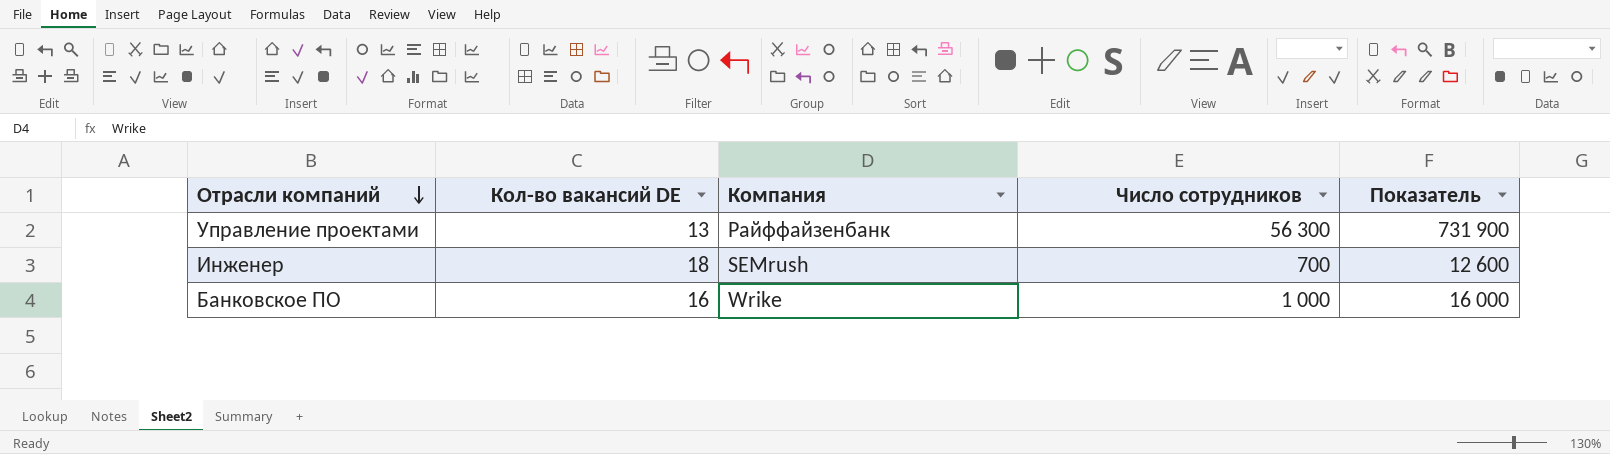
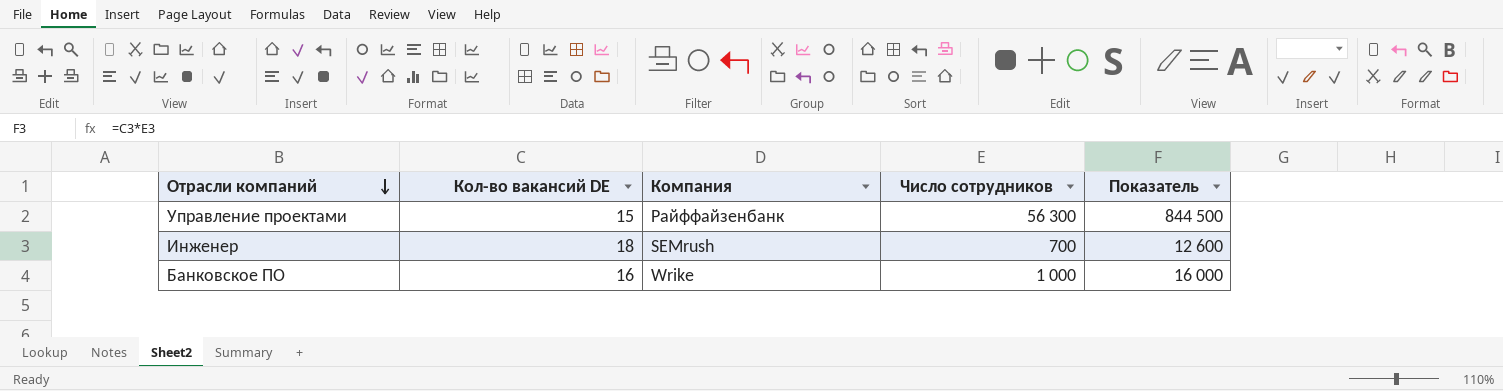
Управление проектами | Кол-во вакансий DE: 13 -> 15
Управление проектами | Показатель: 731 900 -> 844 500

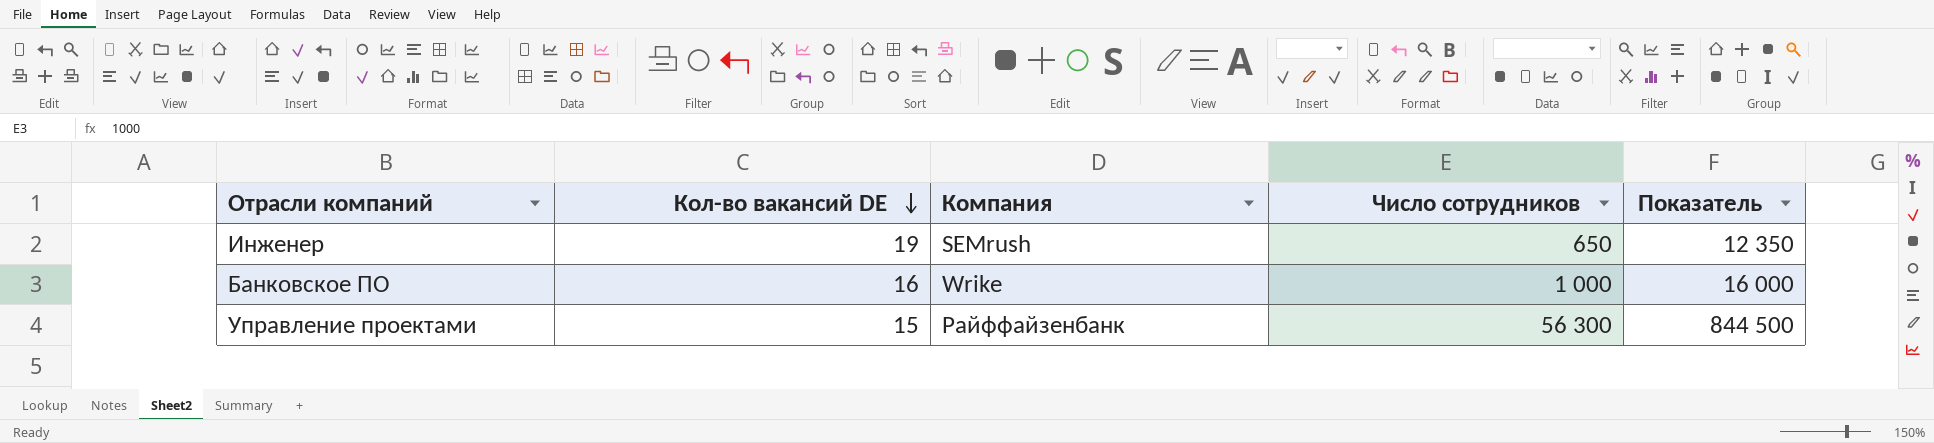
row order: Отрасли компаний descending -> Кол-во вакансий DE descending
Инженер | Кол-во вакансий DE: 18 -> 19
Инженер | Число сотрудников: 700 -> 650
Инженер | Показатель: 12 600 -> 12 350

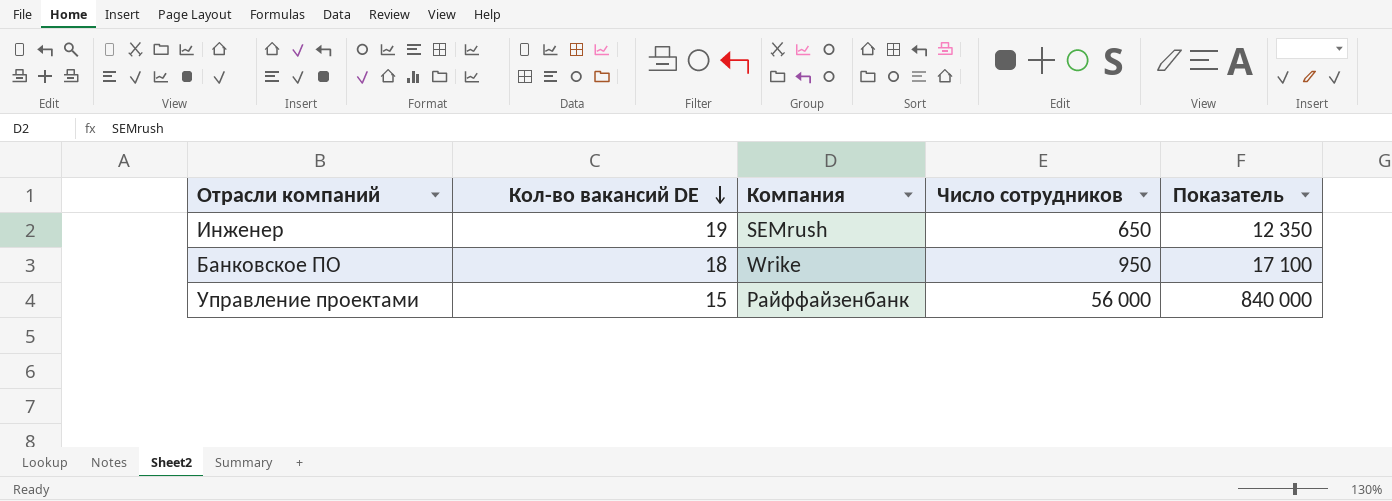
Банковское ПО | Кол-во вакансий DE: 16 -> 18
Банковское ПО | Число сотрудников: 1 000 -> 950
Банковское ПО | Показатель: 16 000 -> 17 100
Управление проектами | Число сотрудников: 56 300 -> 56 000
Управление проектами | Показатель: 844 500 -> 840 000

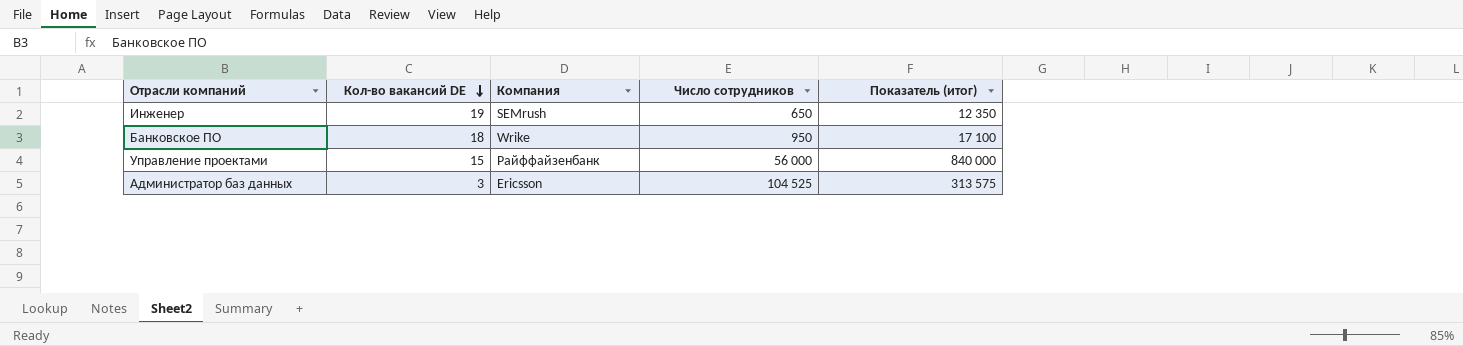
column name: Показатель -> Показатель (итог)
row Администратор баз данных: none -> 3 | Ericsson | 104 525 | 313 575

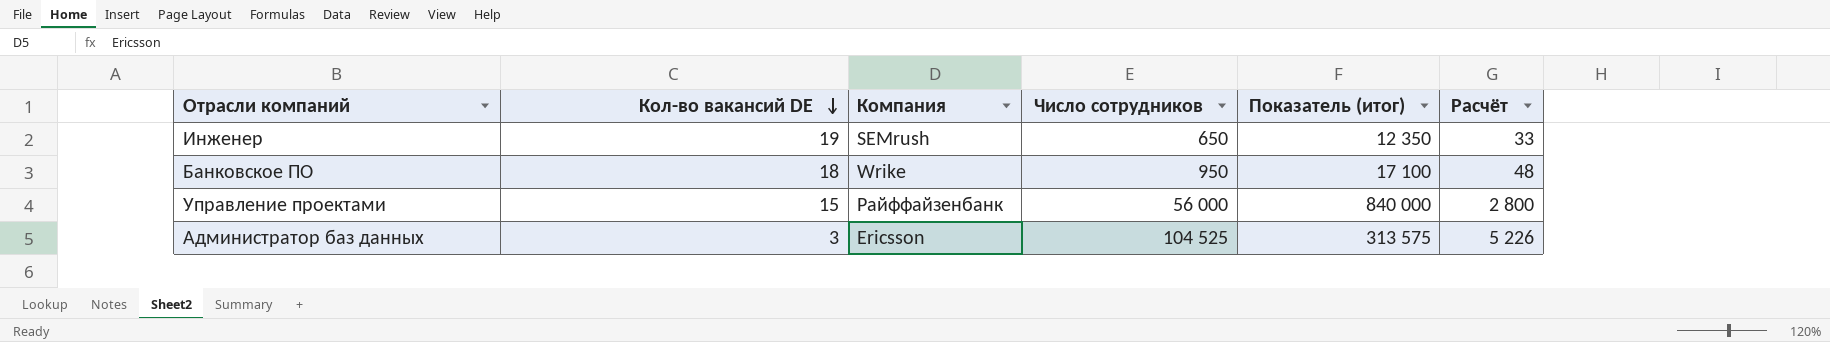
column Расчёт | formula: none -> [Число сотрудников] * 0,05

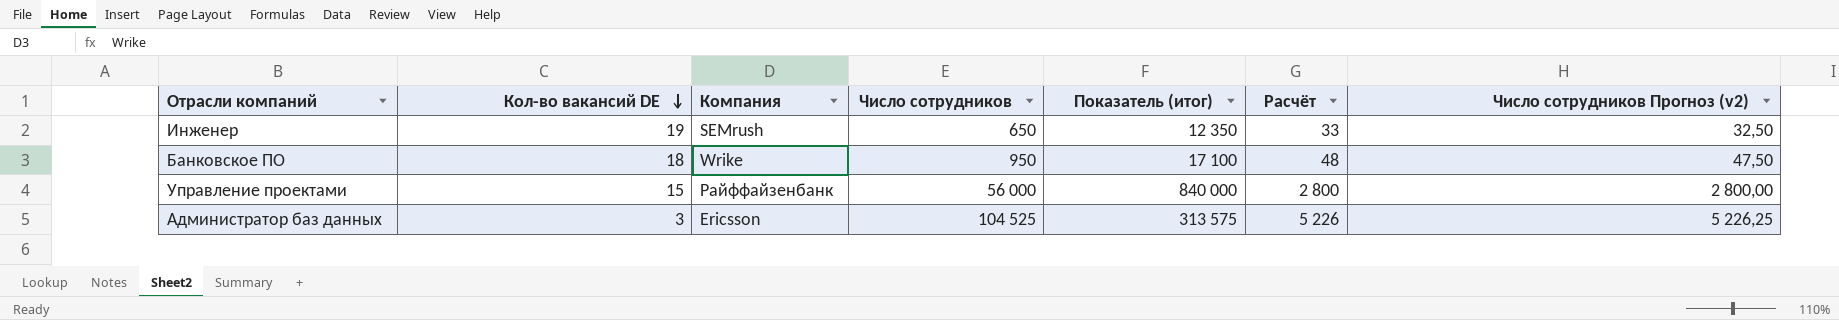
column Число сотрудников Прогноз (v2) | formula: none -> [Число сотрудников] * 0,05

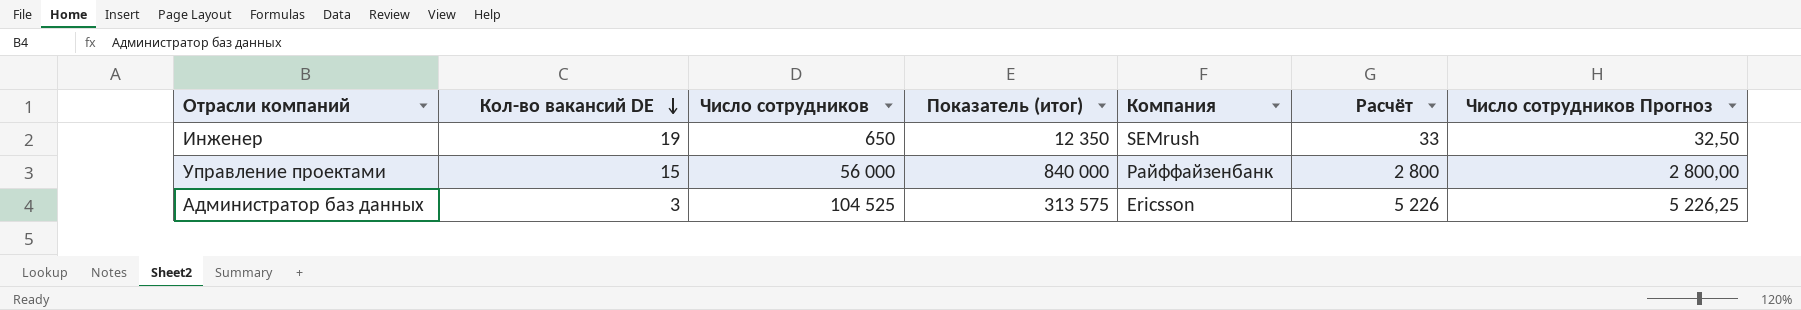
column Компания | position: 3 -> 5
column name: Число сотрудников Прогноз (v2) -> Число сотрудников Прогноз
row Банковское ПО: 18 | Wrike | 950 | 17 100 | 48 | 47,50 -> none

